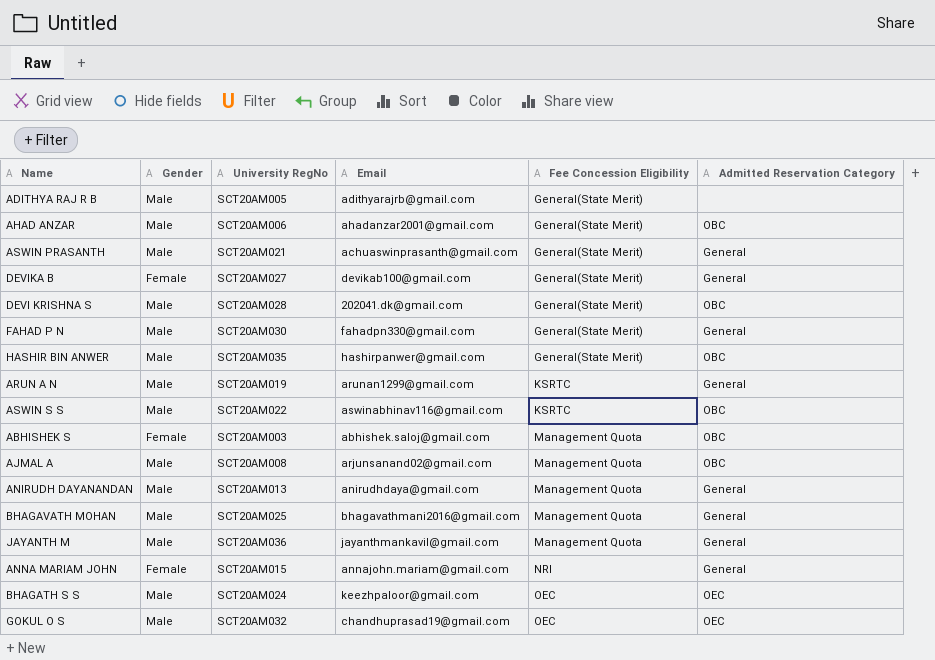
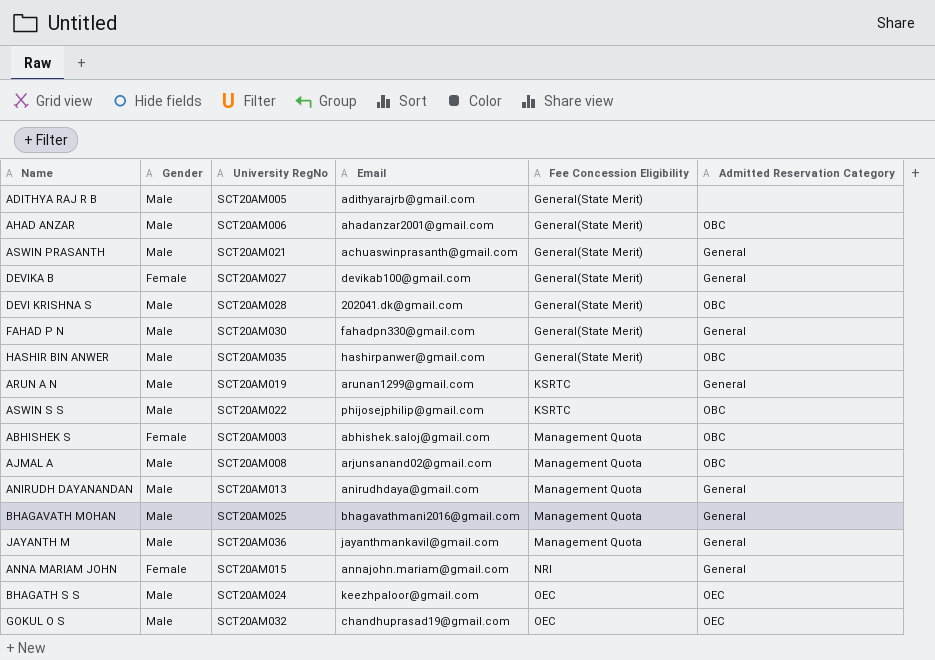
ASWIN S S | Email: aswinabhinav116@gmail.com -> phijosejphilip@gmail.com

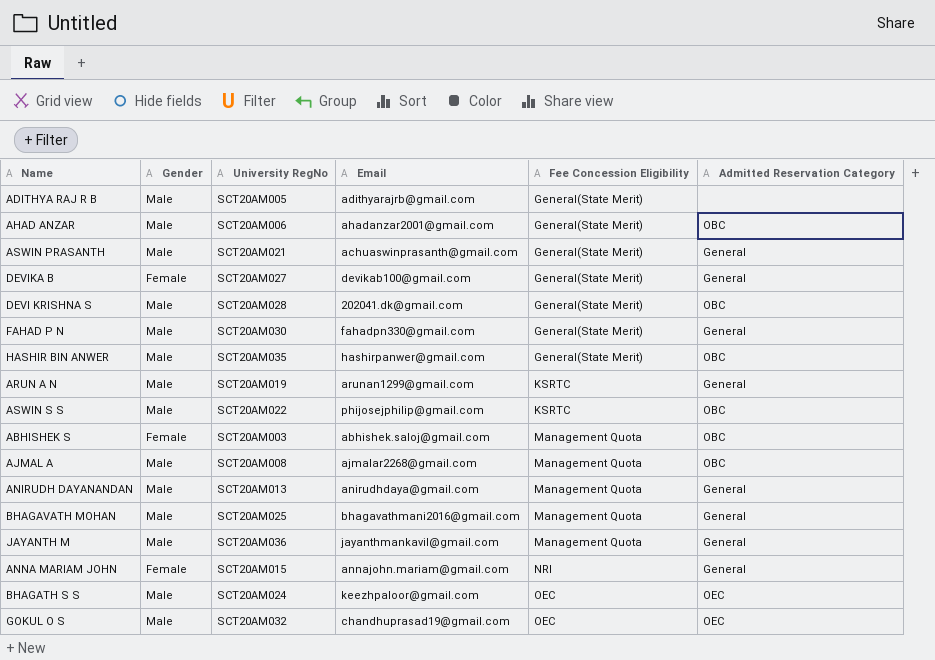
AJMAL A | Email: arjunsanand02@gmail.com -> ajmalar2268@gmail.com

